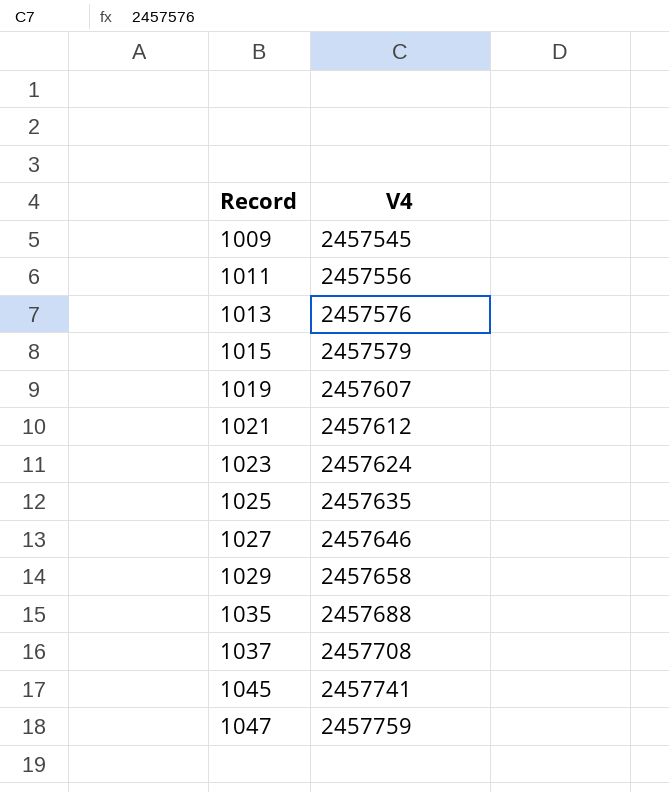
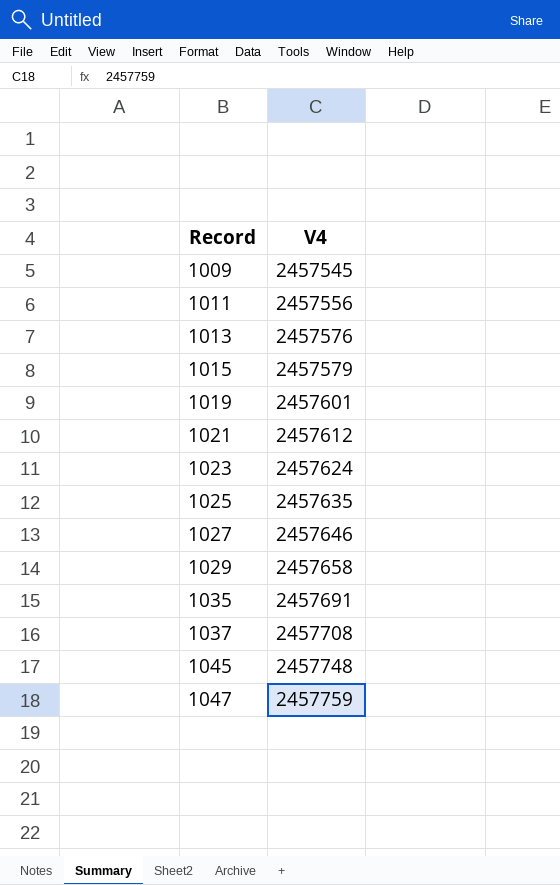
1019 | V4: 2457607 -> 2457601
1035 | V4: 2457688 -> 2457691
1045 | V4: 2457741 -> 2457748

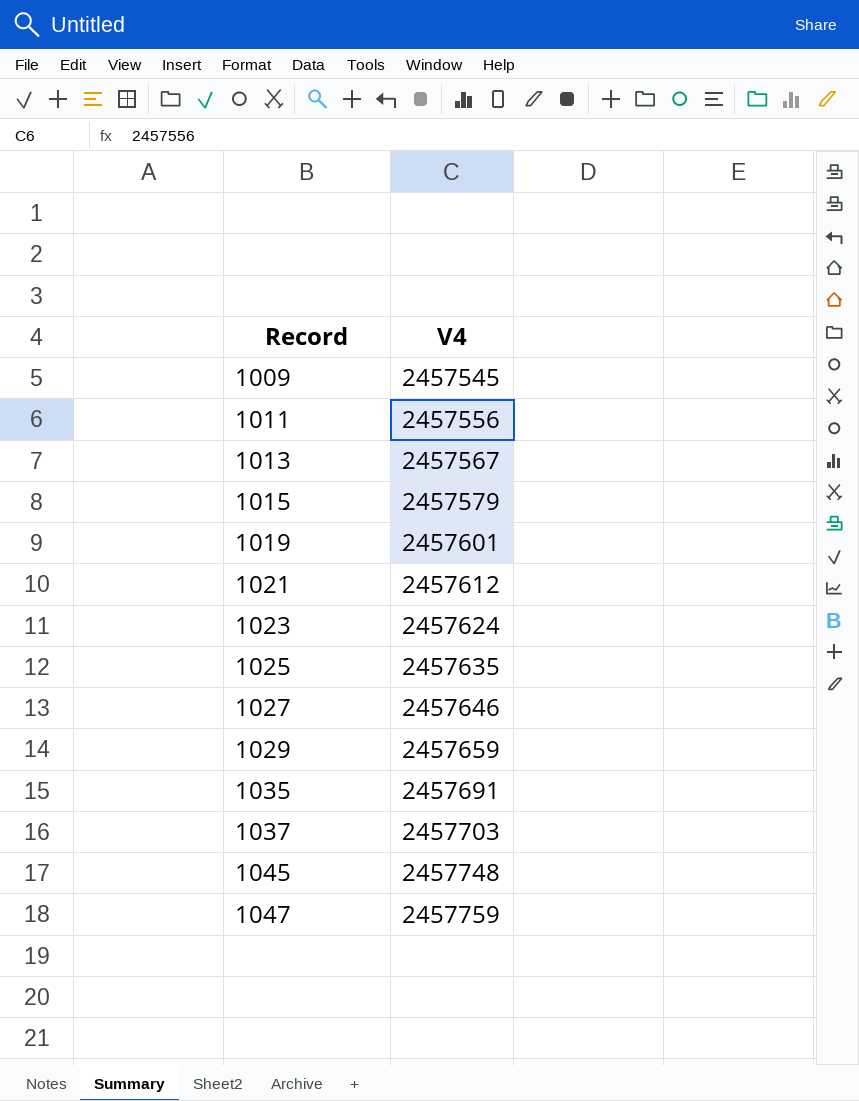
1013 | V4: 2457576 -> 2457567
1029 | V4: 2457658 -> 2457659
1037 | V4: 2457708 -> 2457703

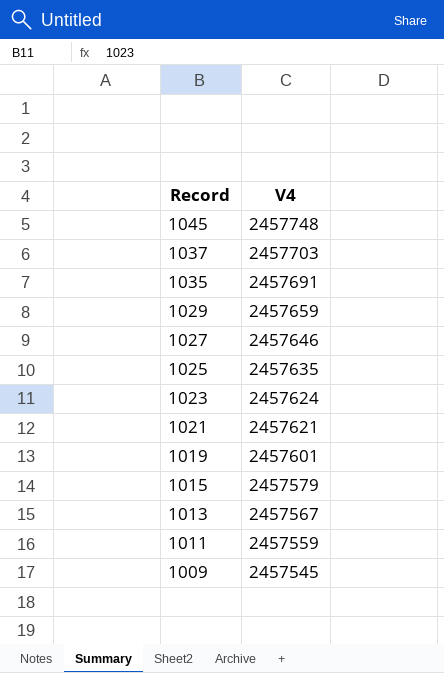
row order: Record ascending -> Record descending
row 1047: 2457759 -> none
1021 | V4: 2457612 -> 2457621
1011 | V4: 2457556 -> 2457559

